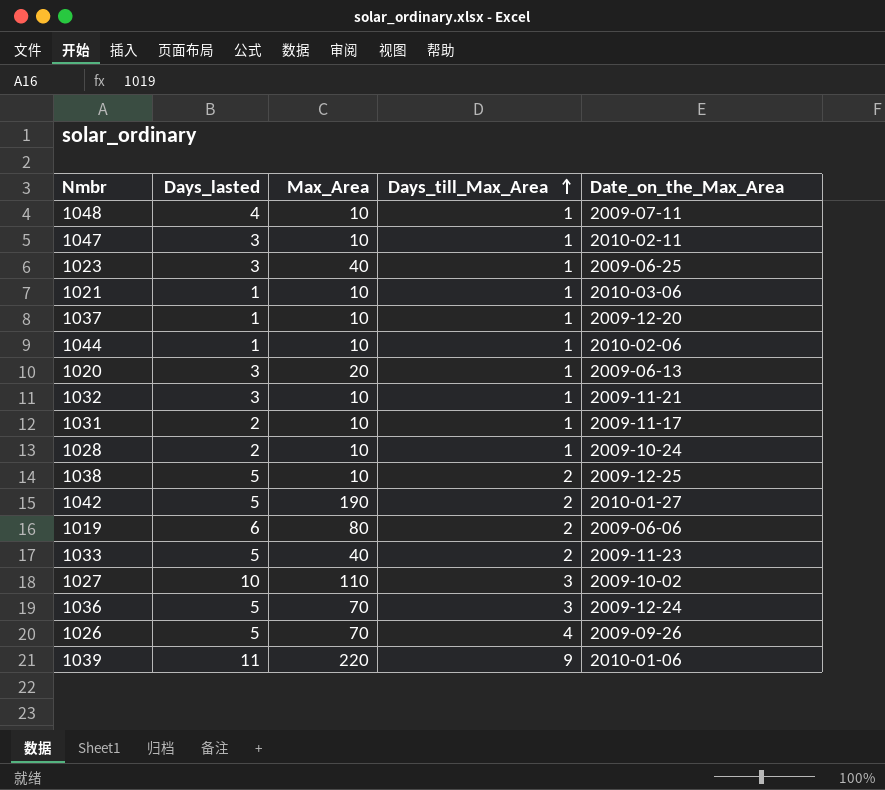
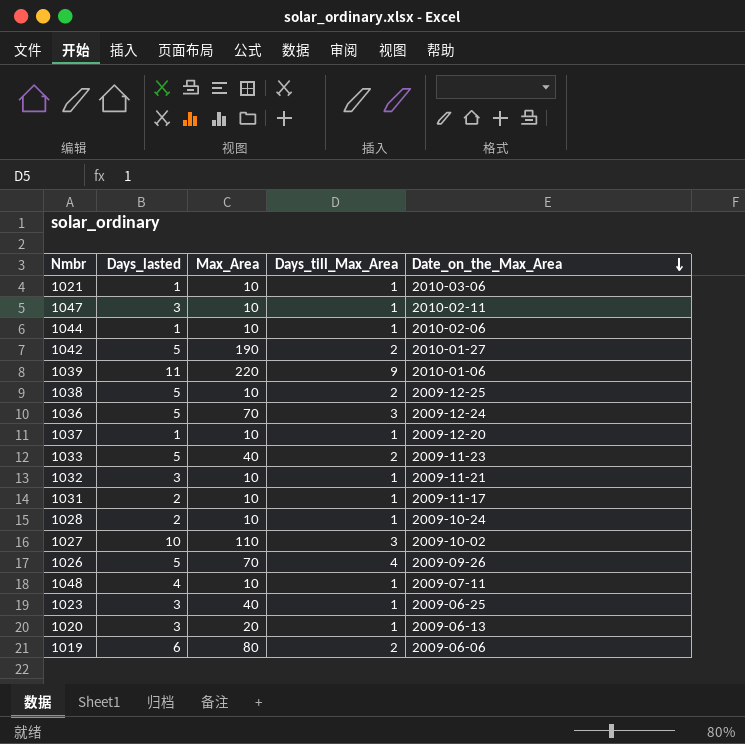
row order: Days_till_Max_Area ascending -> Date_on_the_Max_Area descending

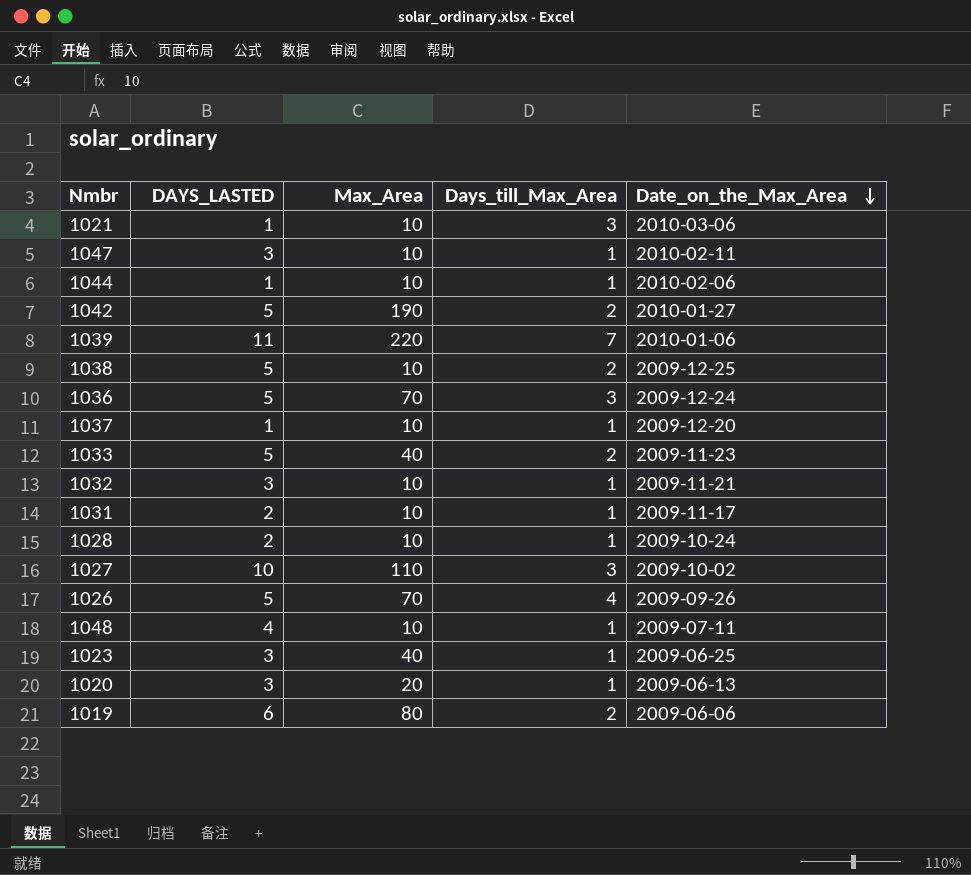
column name: Days_lasted -> DAYS_LASTED
1021 | Days_till_Max_Area: 1 -> 3
1039 | Days_till_Max_Area: 9 -> 7

